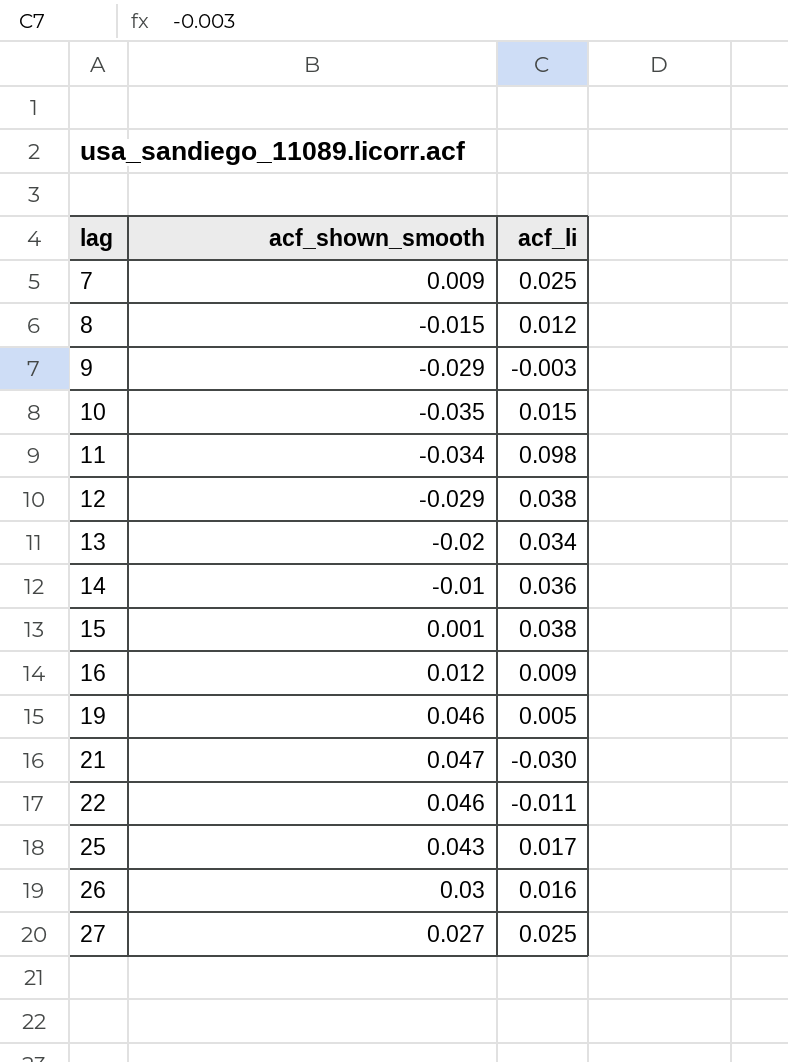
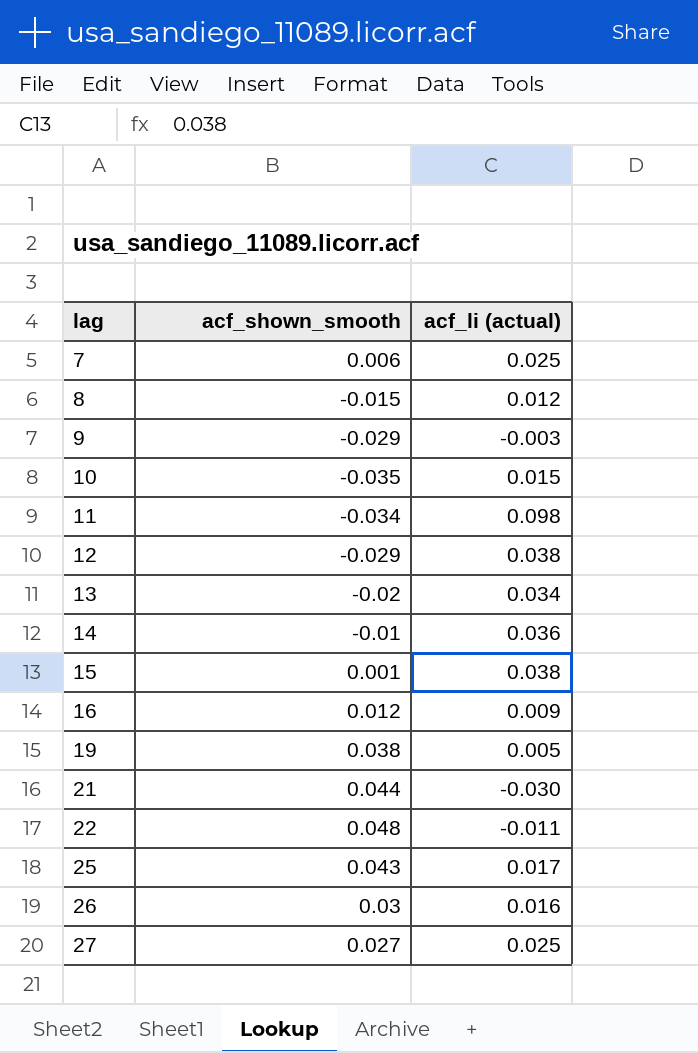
column name: acf_li -> acf_li (actual)
7 | acf_shown_smooth: 0.009 -> 0.006
19 | acf_shown_smooth: 0.046 -> 0.038
21 | acf_shown_smooth: 0.047 -> 0.044
22 | acf_shown_smooth: 0.046 -> 0.048

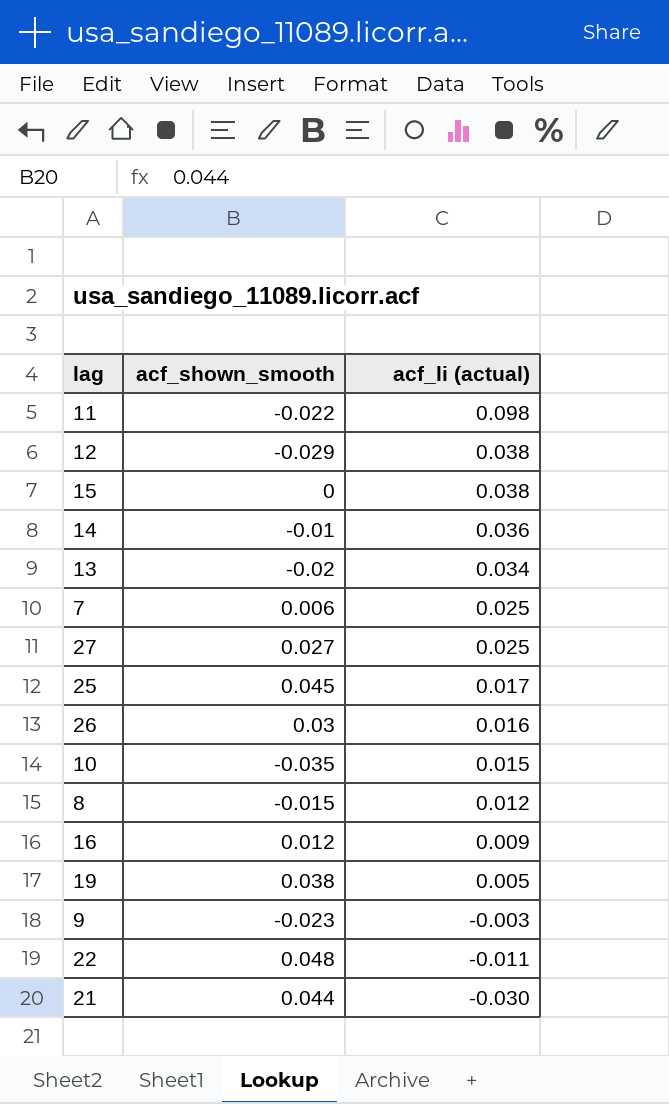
row order: lag ascending -> acf_li (actual) descending
11 | acf_shown_smooth: -0.034 -> -0.022
15 | acf_shown_smooth: 0.001 -> 0
25 | acf_shown_smooth: 0.043 -> 0.045
9 | acf_shown_smooth: -0.029 -> -0.023

